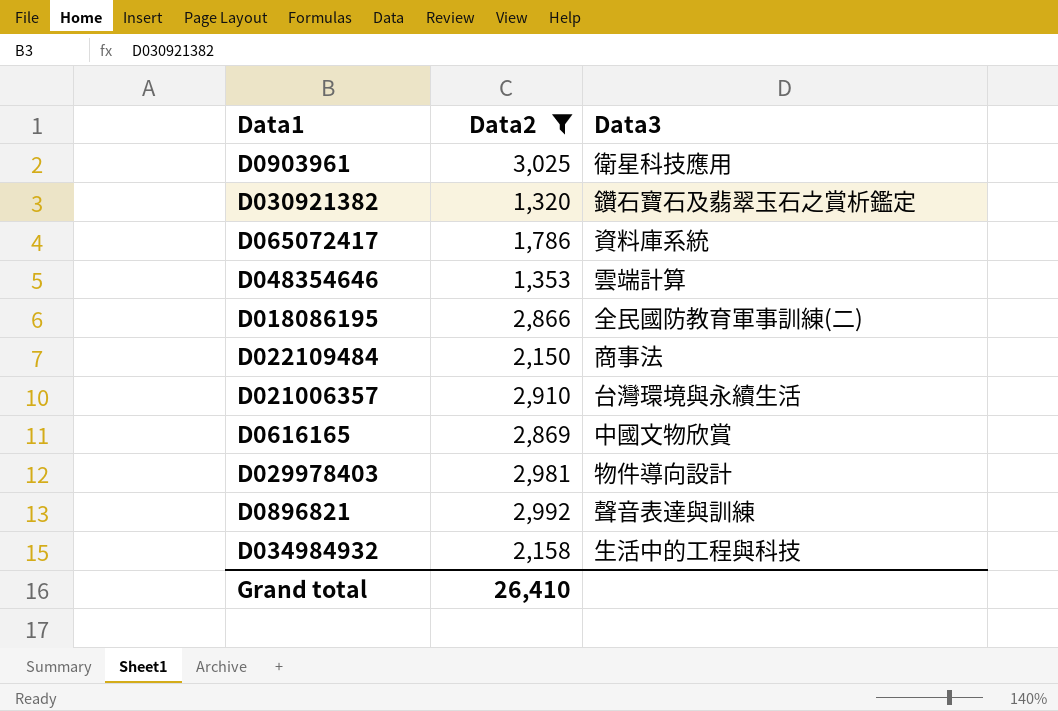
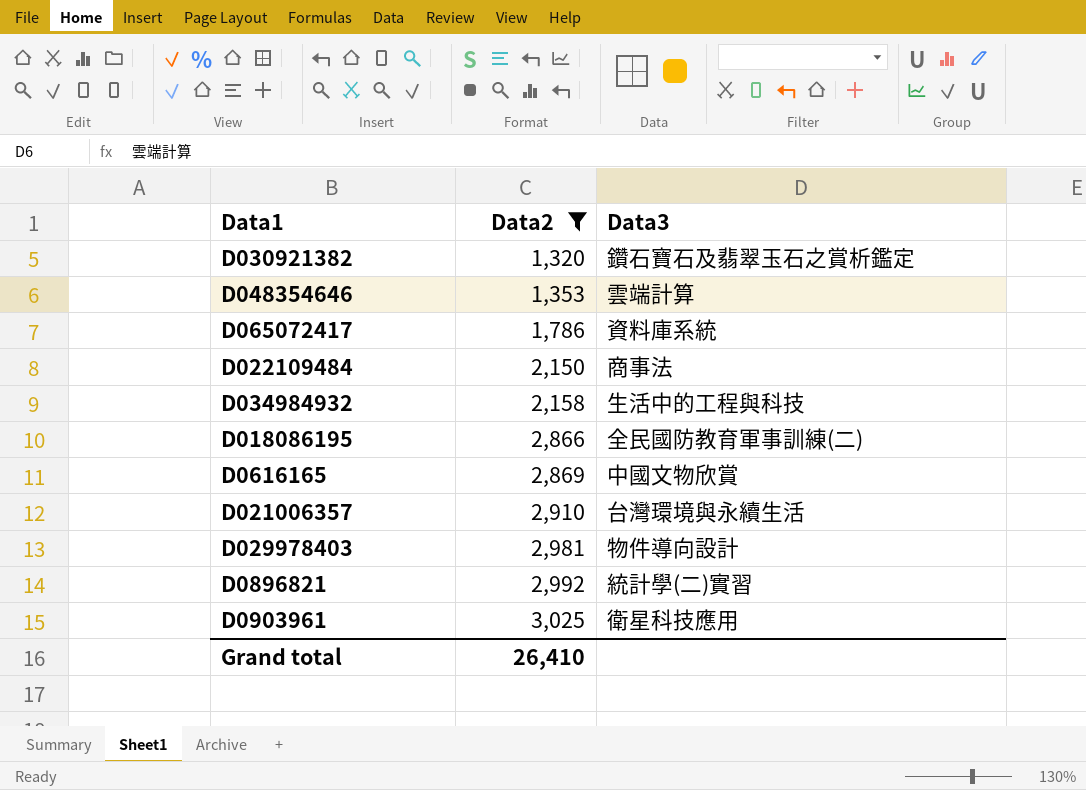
row order: none -> Data2 ascending
D0896821 | Data3: 聲音表達與訓練 -> 統計學(二)實習

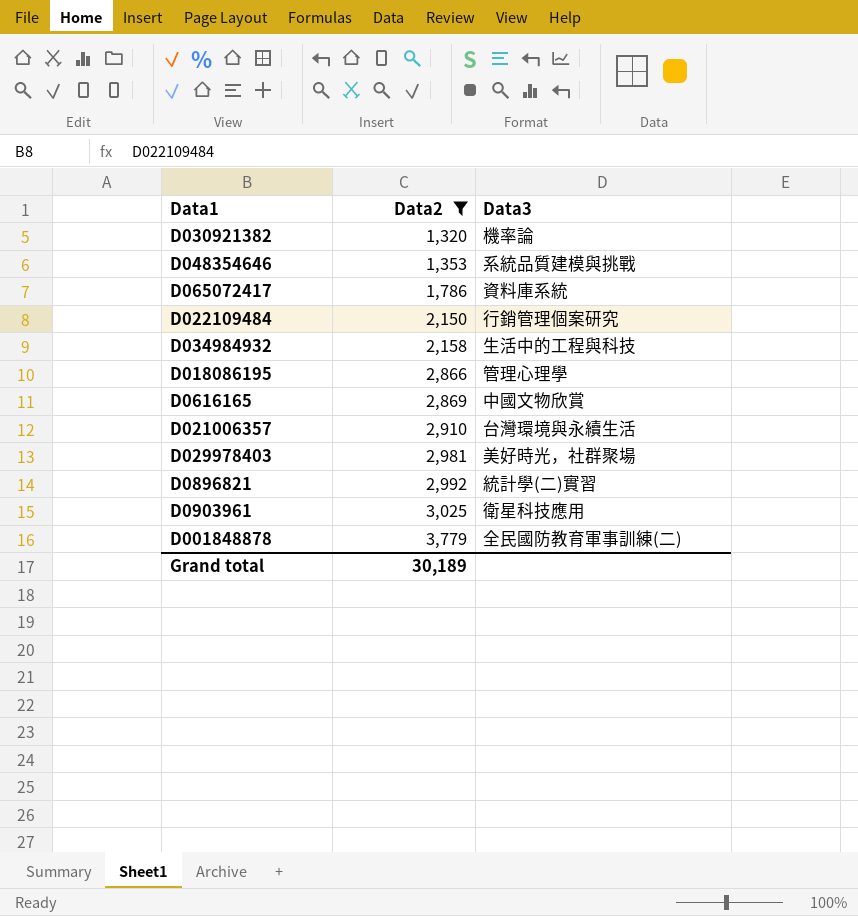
D030921382 | Data3: 鑽石寶石及翡翠玉石之賞析鑑定 -> 機率論
D048354646 | Data3: 雲端計算 -> 系統品質建模與挑戰
D022109484 | Data3: 商事法 -> 行銷管理個案研究
D018086195 | Data3: 全民國防教育軍事訓練(二) -> 管理心理學
D029978403 | Data3: 物件導向設計 -> 美好時光，社群聚場
row D001848878: none -> 3,779 | 全民國防教育軍事訓練(二)
Grand total | Data2: 26,410 -> 30,189

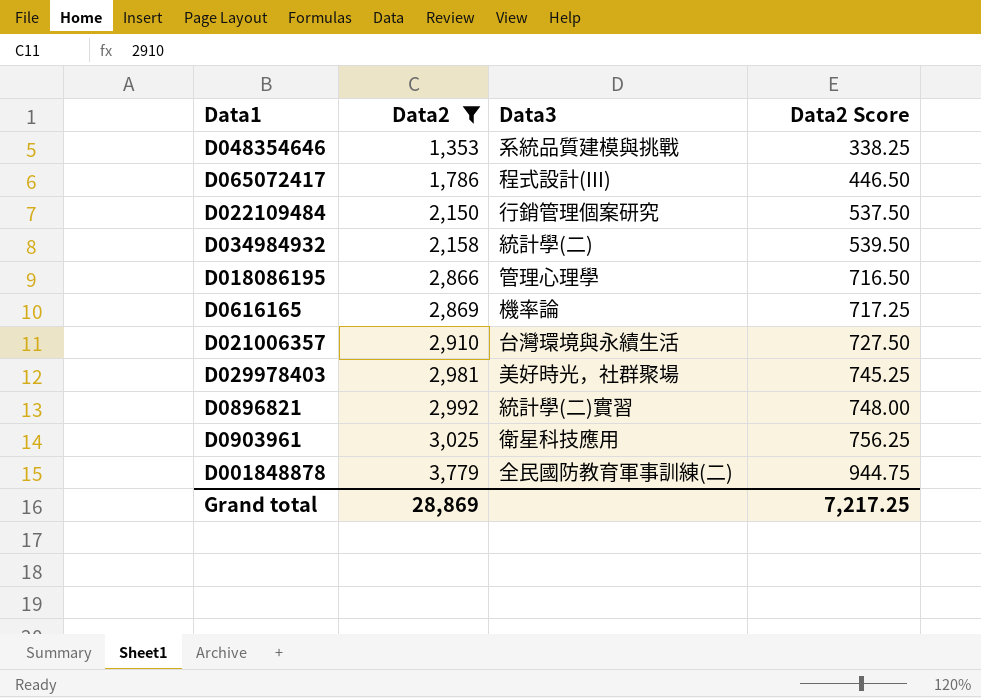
column Data2 Score | formula: none -> [Data2] * 0.25
row D030921382: 1,320 | 機率論 -> none
D065072417 | Data3: 資料庫系統 -> 程式設計(III)
D034984932 | Data3: 生活中的工程與科技 -> 統計學(二)
D0616165 | Data3: 中國文物欣賞 -> 機率論
Grand total | Data2: 30,189 -> 28,869

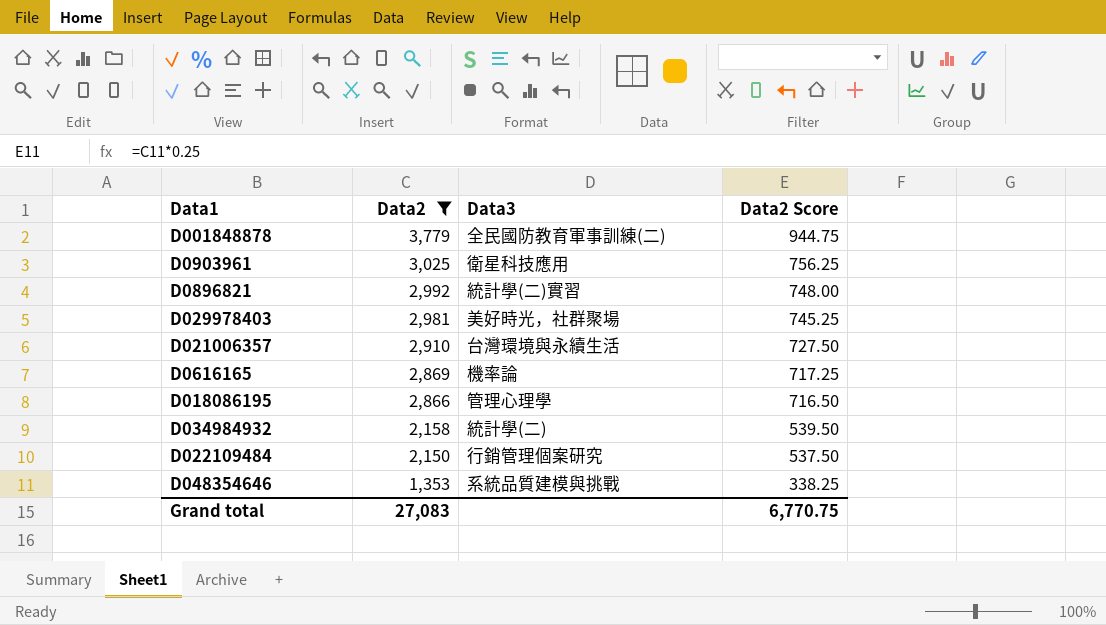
row order: Data2 ascending -> Data2 descending
row D065072417: 1,786 | 程式設計(III) | 446.50 -> none
Grand total | Data2: 28,869 -> 27,083
Grand total | Data2 Score: 7,217.25 -> 6,770.75

